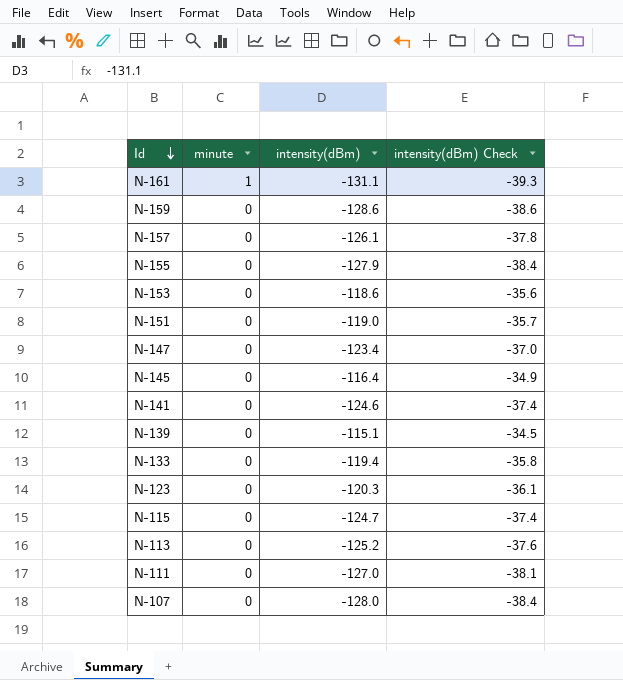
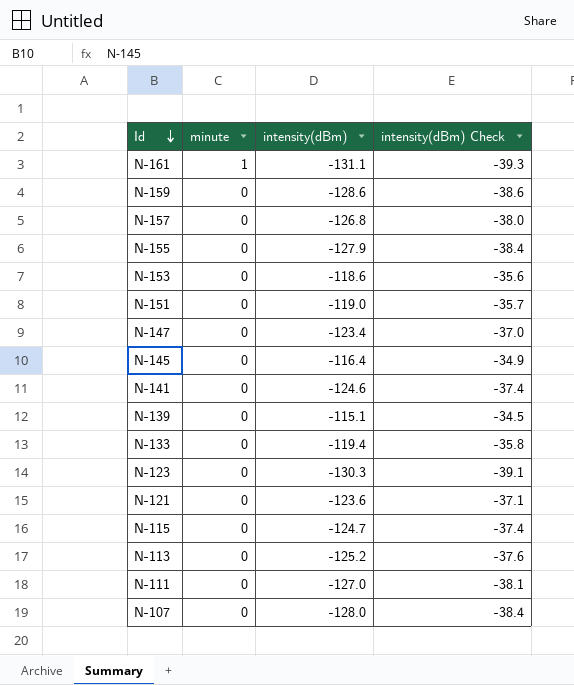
N-157 | intensity(dBm): -126.1 -> -126.8
N-157 | intensity(dBm) Check: -37.8 -> -38.0
N-123 | intensity(dBm): -120.3 -> -130.3
N-123 | intensity(dBm) Check: -36.1 -> -39.1
row N-121: none -> 0 | -123.6 | -37.1

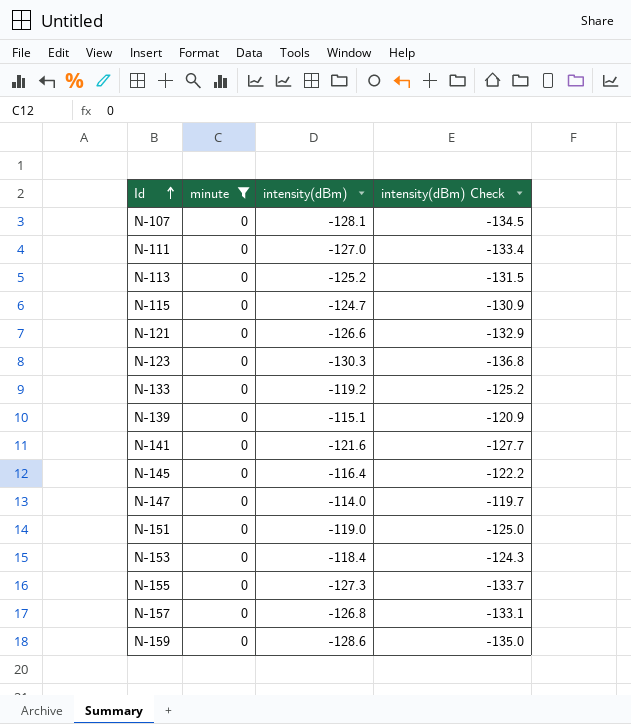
filter: none -> minute = 0
row order: Id descending -> Id ascending
column intensity(dBm) Check | formula: [intensity(dBm)] * 0.3 -> [intensity(dBm)] * 1.05
N-107 | intensity(dBm): -128.0 -> -128.1
N-121 | intensity(dBm): -123.6 -> -126.6
N-133 | intensity(dBm): -119.4 -> -119.2
N-141 | intensity(dBm): -124.6 -> -121.6
N-147 | intensity(dBm): -123.4 -> -114.0
N-153 | intensity(dBm): -118.6 -> -118.4
N-155 | intensity(dBm): -127.9 -> -127.3

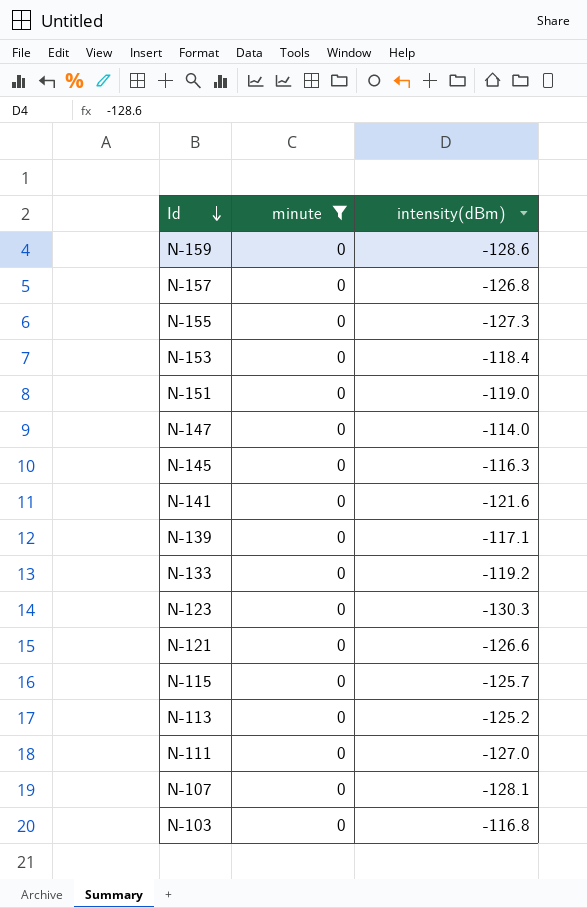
row order: Id ascending -> Id descending
column intensity(dBm) Check | formula: [intensity(dBm)] * 1.05 -> none
N-145 | intensity(dBm): -116.4 -> -116.3
N-139 | intensity(dBm): -115.1 -> -117.1
N-115 | intensity(dBm): -124.7 -> -125.7
row N-103: none -> 0 | -116.8

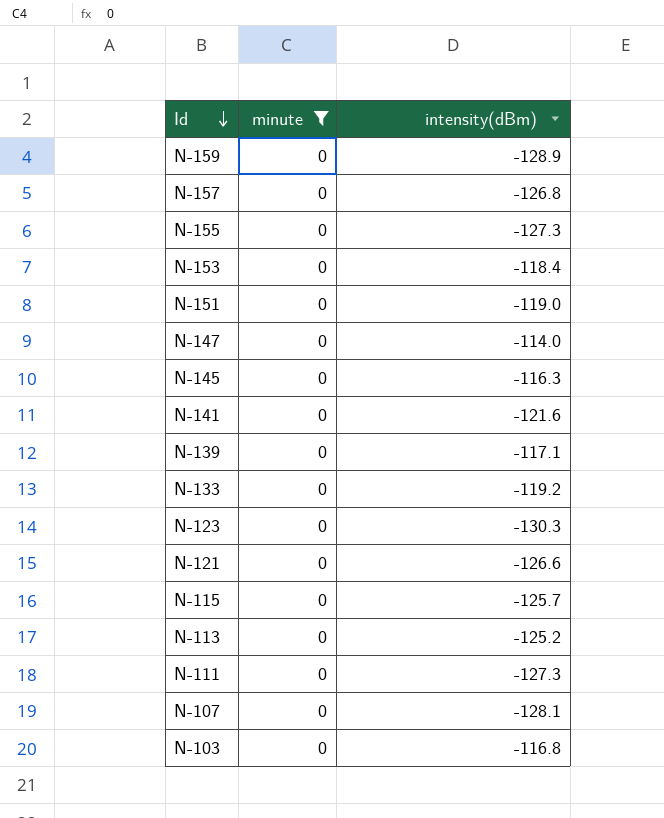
N-159 | intensity(dBm): -128.6 -> -128.9
N-111 | intensity(dBm): -127.0 -> -127.3

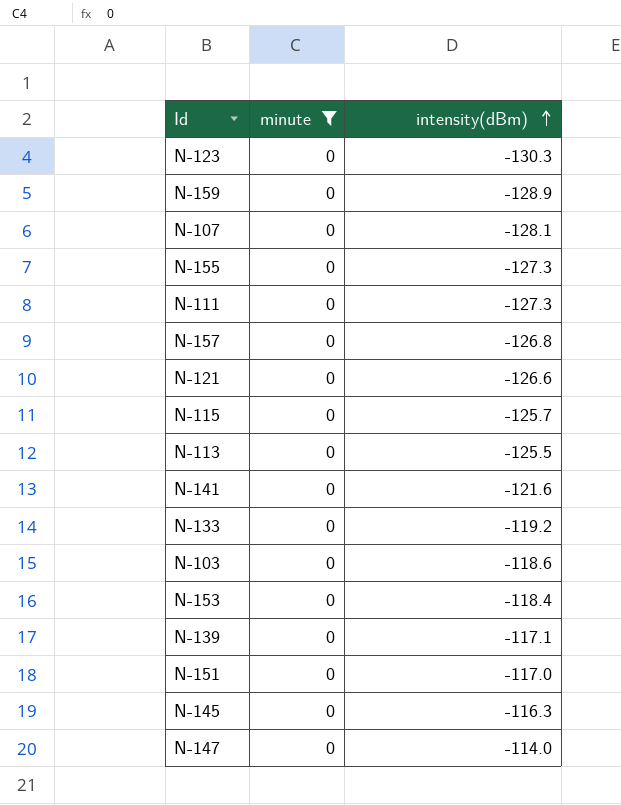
row order: Id descending -> intensity(dBm) ascending
N-113 | intensity(dBm): -125.2 -> -125.5
N-103 | intensity(dBm): -116.8 -> -118.6
N-151 | intensity(dBm): -119.0 -> -117.0

